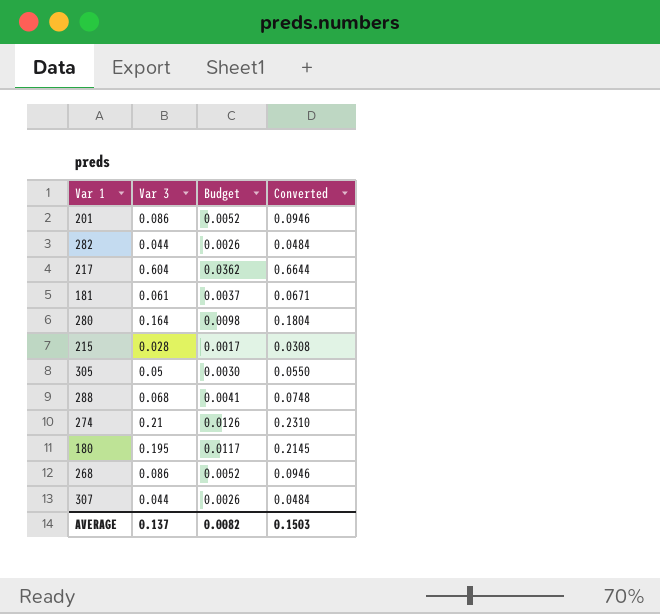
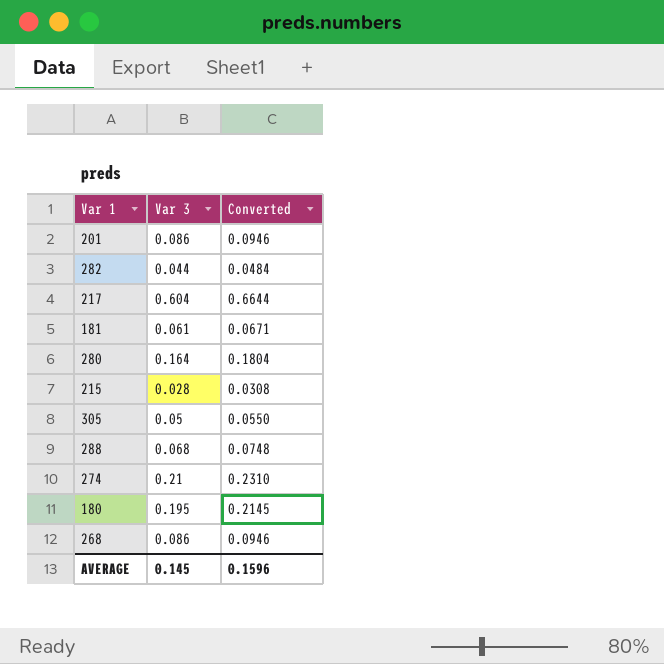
column Budget | formula: [Var 3] * 0.06 -> none
row 307: 0.044 | 0.0026 | 0.0484 -> none
AVERAGE | Var 3: 0.137 -> 0.145
AVERAGE | Converted: 0.1503 -> 0.1596

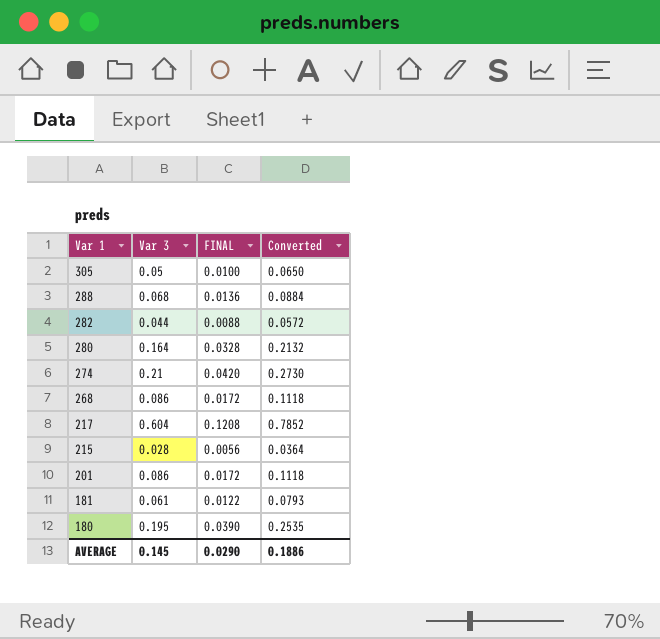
row order: none -> Var 1 descending
column FINAL | formula: none -> [Var 3] * 0.2
column Converted | formula: [Var 3] * 1.1 -> [Var 3] * 1.3
AVERAGE | Converted: 0.1596 -> 0.1886

